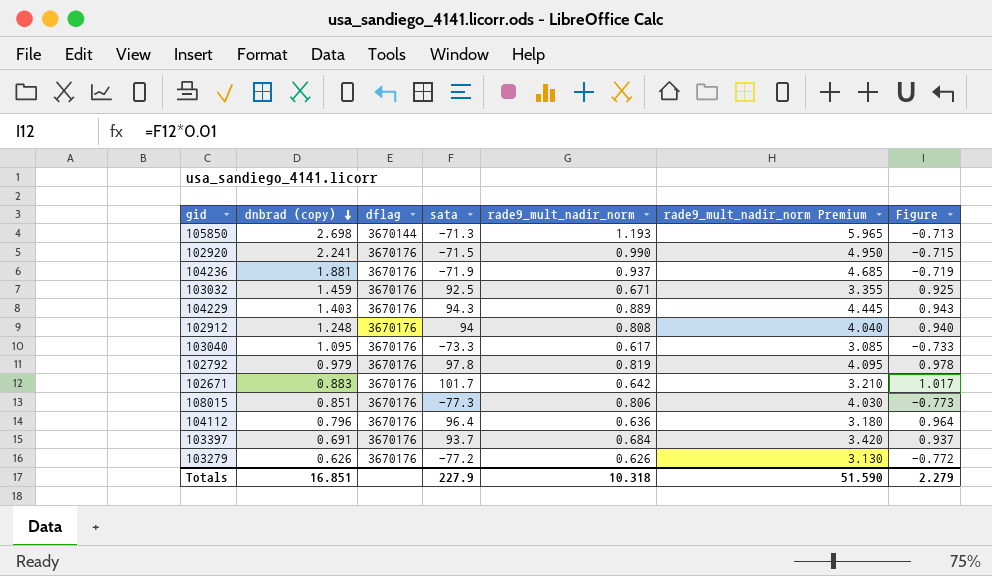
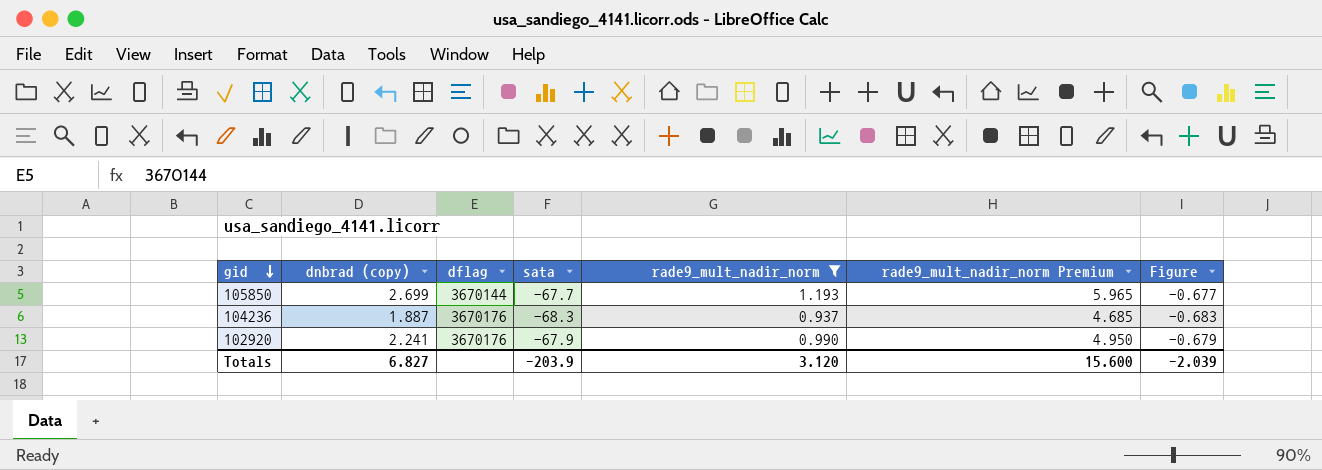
filter: none -> rade9_mult_nadir_norm >= 0.937
row order: dnbrad (copy) descending -> gid descending
105850 | dnbrad (copy): 2.698 -> 2.699
105850 | sata: -71.3 -> -67.7
105850 | Figure: -0.713 -> -0.677
104236 | dnbrad (copy): 1.881 -> 1.887
104236 | sata: -71.9 -> -68.3
104236 | Figure: -0.719 -> -0.683
102920 | sata: -71.5 -> -67.9
102920 | Figure: -0.715 -> -0.679
Totals | dnbrad (copy): 16.851 -> 6.827
Totals | sata: 227.9 -> -203.9
Totals | rade9_mult_nadir_norm: 10.318 -> 3.120
Totals | rade9_mult_nadir_norm Premium: 51.590 -> 15.600
Totals | Figure: 2.279 -> -2.039

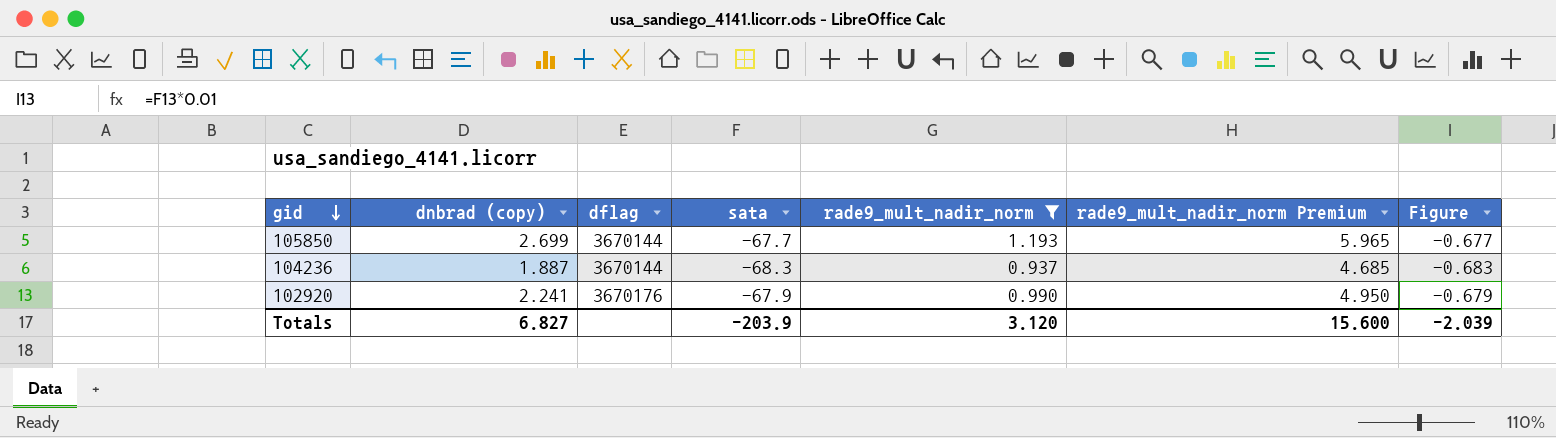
104236 | dflag: 3670176 -> 3670144

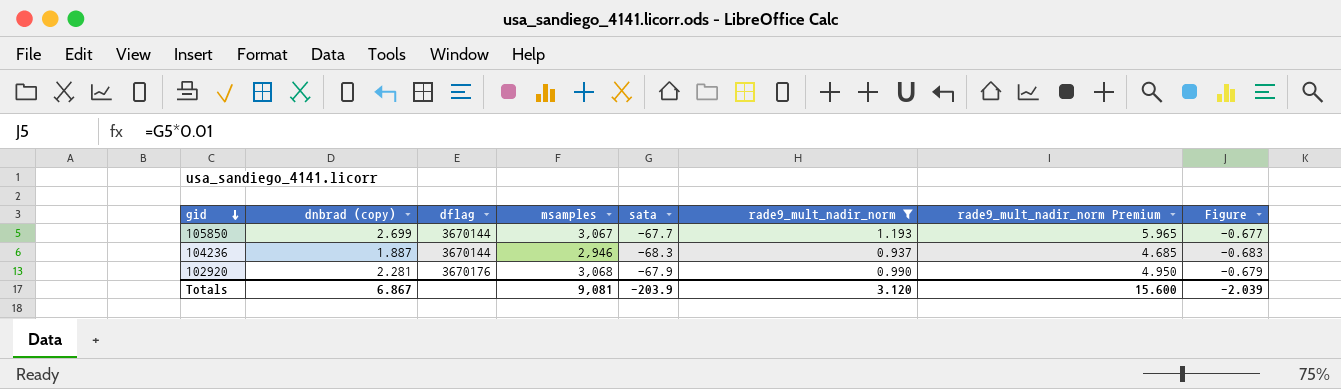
column msamples | position: none -> 4
102920 | dnbrad (copy): 2.241 -> 2.281
Totals | dnbrad (copy): 6.827 -> 6.867

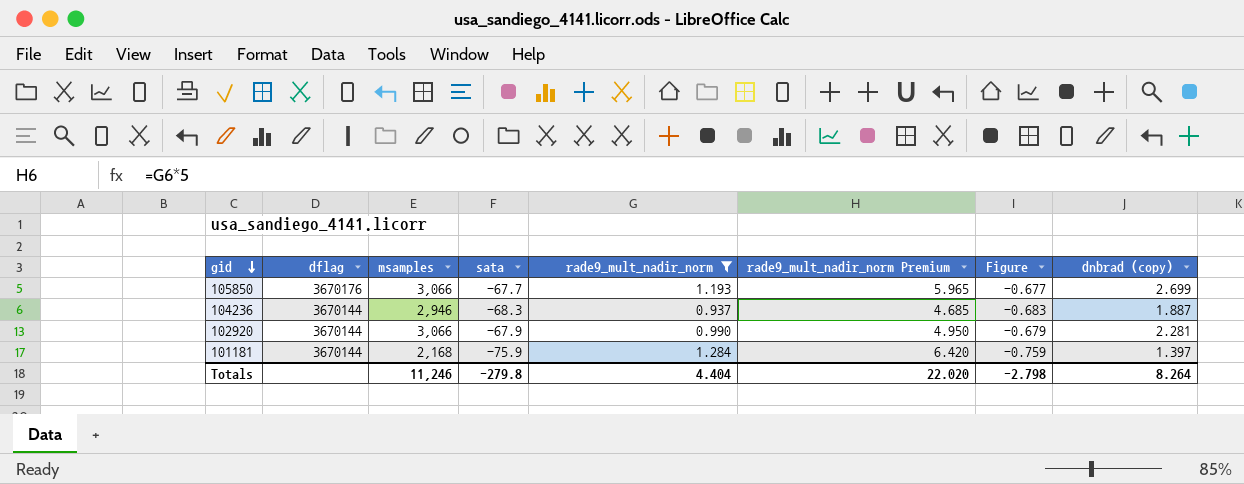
column dnbrad (copy) | position: 2 -> 8
105850 | dflag: 3670144 -> 3670176
105850 | msamples: 3,067 -> 3,066
102920 | dflag: 3670176 -> 3670144
102920 | msamples: 3,068 -> 3,066
row 101181: none -> 3670144 | 2,168 | -75.9 | 1.284 | 6.420 | -0.759 | 1.397
Totals | msamples: 9,081 -> 11,246
Totals | sata: -203.9 -> -279.8
Totals | rade9_mult_nadir_norm: 3.120 -> 4.404
Totals | rade9_mult_nadir_norm Premium: 15.600 -> 22.020
Totals | Figure: -2.039 -> -2.798
Totals | dnbrad (copy): 6.867 -> 8.264

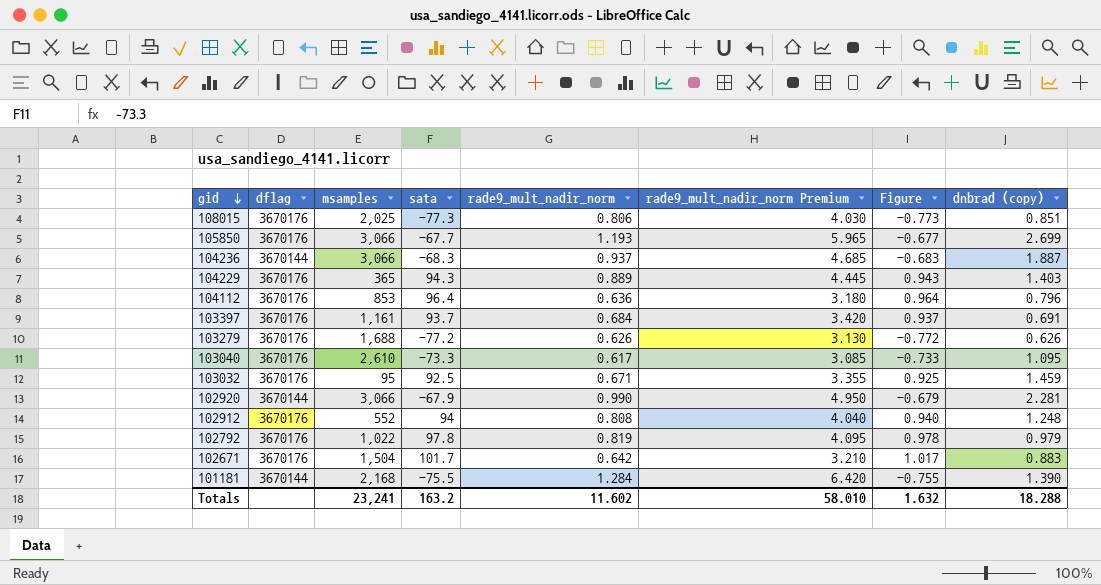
filter: rade9_mult_nadir_norm >= 0.937 -> none
104236 | msamples: 2,946 -> 3,066
101181 | sata: -75.9 -> -75.5
101181 | Figure: -0.759 -> -0.755
101181 | dnbrad (copy): 1.397 -> 1.390
Totals | msamples: 11,246 -> 23,241
Totals | sata: -279.8 -> 163.2
Totals | rade9_mult_nadir_norm: 4.404 -> 11.602
Totals | rade9_mult_nadir_norm Premium: 22.020 -> 58.010
Totals | Figure: -2.798 -> 1.632
Totals | dnbrad (copy): 8.264 -> 18.288

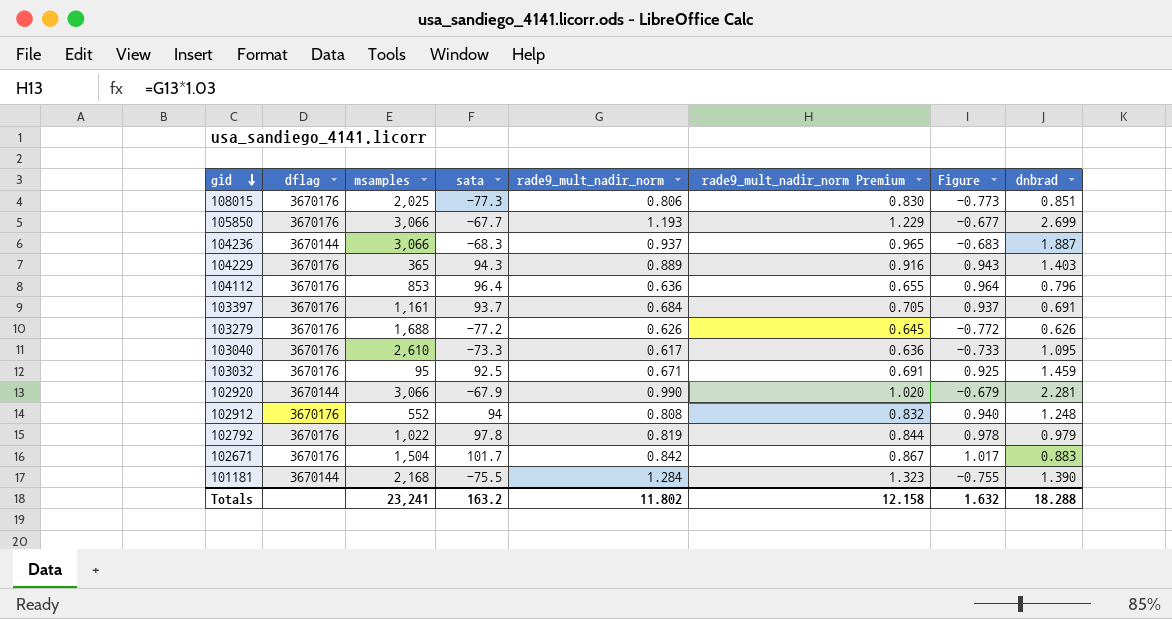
column rade9_mult_nadir_norm Premium | formula: [rade9_mult_nadir_norm] * 5 -> [rade9_mult_nadir_norm] * 1.03
column name: dnbrad (copy) -> dnbrad
102671 | rade9_mult_nadir_norm: 0.642 -> 0.842
Totals | rade9_mult_nadir_norm: 11.602 -> 11.802
Totals | rade9_mult_nadir_norm Premium: 58.010 -> 12.158

